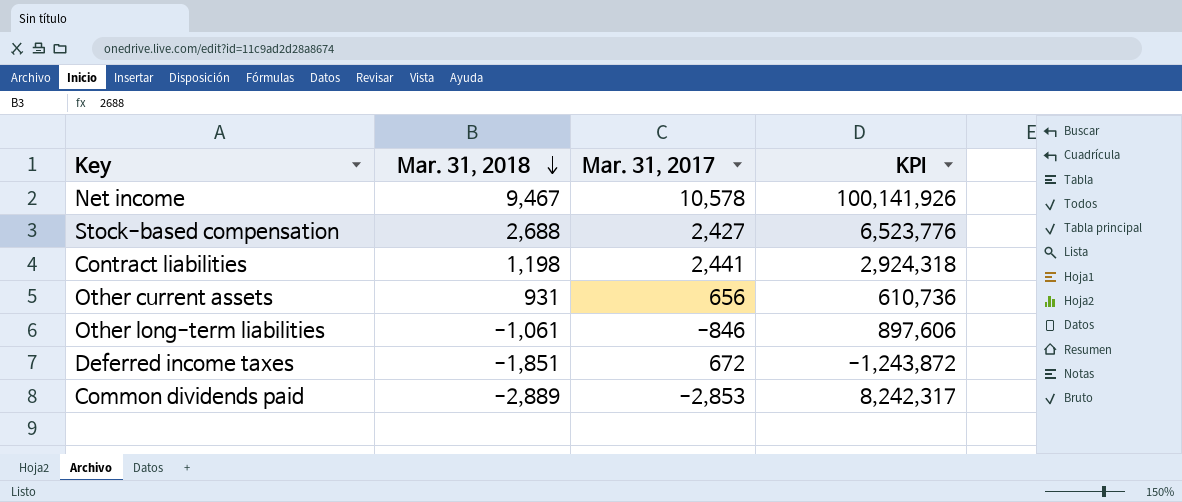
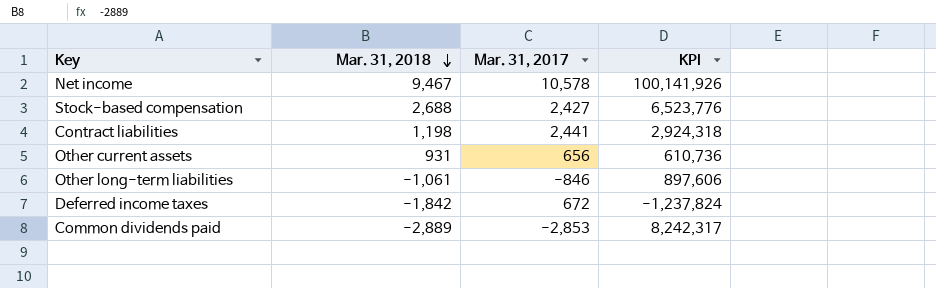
Deferred income taxes | Mar. 31, 2018: -1,851 -> -1,842
Deferred income taxes | KPI: -1,243,872 -> -1,237,824

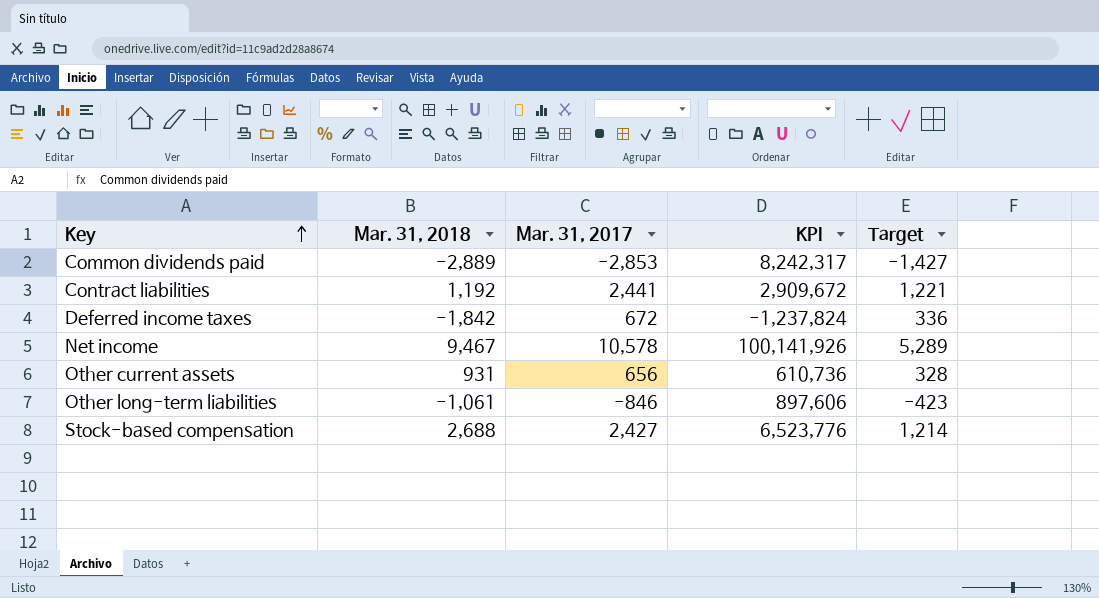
row order: Mar. 31, 2018 descending -> Key ascending
column Target | formula: none -> [Mar. 31, 2017] * 0.5
Contract liabilities | Mar. 31, 2018: 1,198 -> 1,192
Contract liabilities | KPI: 2,924,318 -> 2,909,672

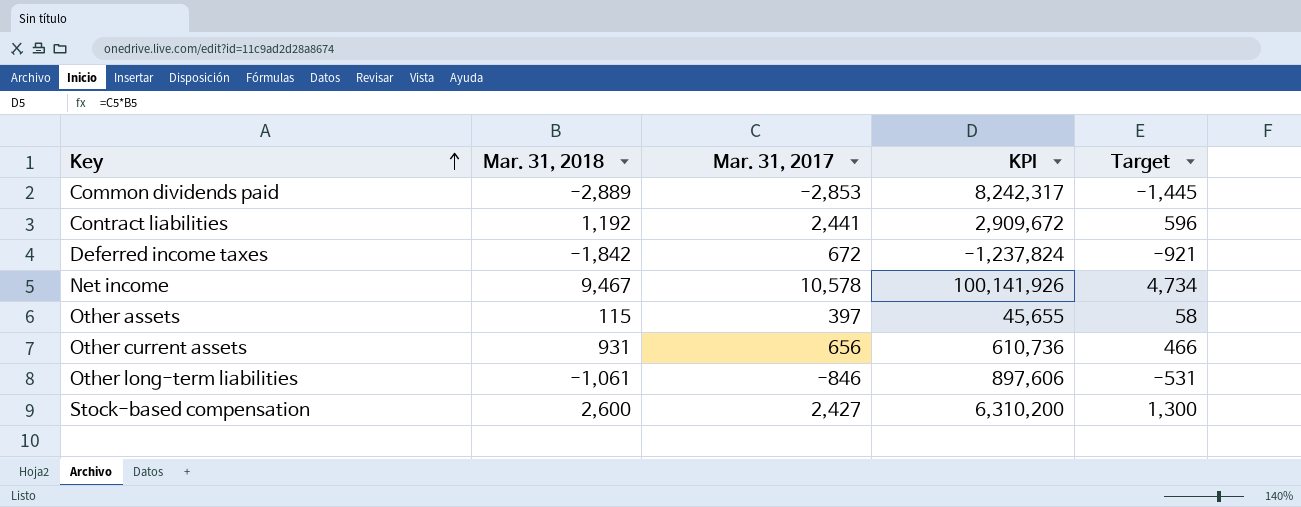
column Target | formula: [Mar. 31, 2017] * 0.5 -> [Mar. 31, 2018] * 0.5
row Other assets: none -> 115 | 397 | 45,655 | 58
Stock-based compensation | Mar. 31, 2018: 2,688 -> 2,600
Stock-based compensation | KPI: 6,523,776 -> 6,310,200

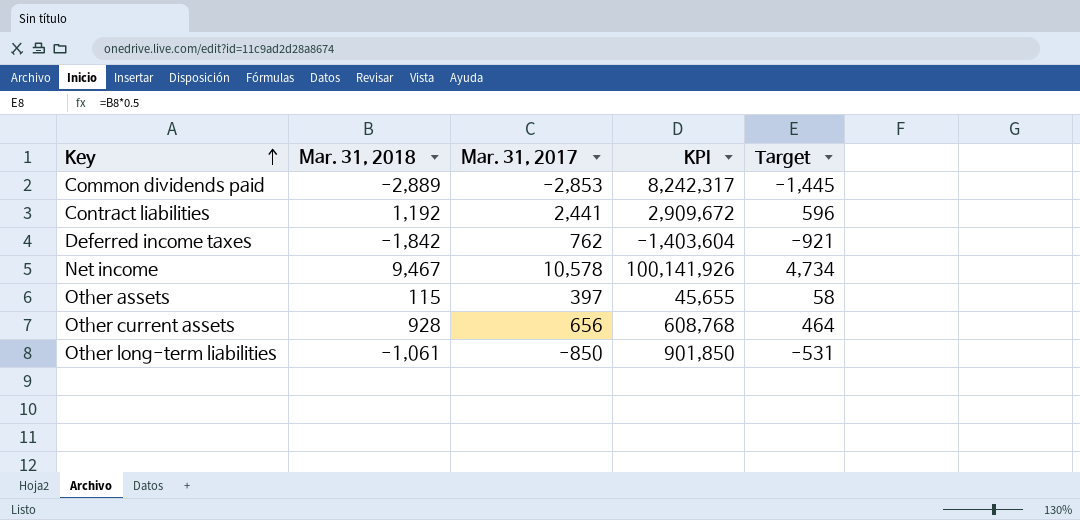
row Stock-based compensation: 2,600 | 2,427 | 6,310,200 | 1,300 -> none
Deferred income taxes | Mar. 31, 2017: 672 -> 762
Deferred income taxes | KPI: -1,237,824 -> -1,403,604
Other current assets | Mar. 31, 2018: 931 -> 928
Other current assets | KPI: 610,736 -> 608,768
Other current assets | Target: 466 -> 464
Other long-term liabilities | Mar. 31, 2017: -846 -> -850
Other long-term liabilities | KPI: 897,606 -> 901,850

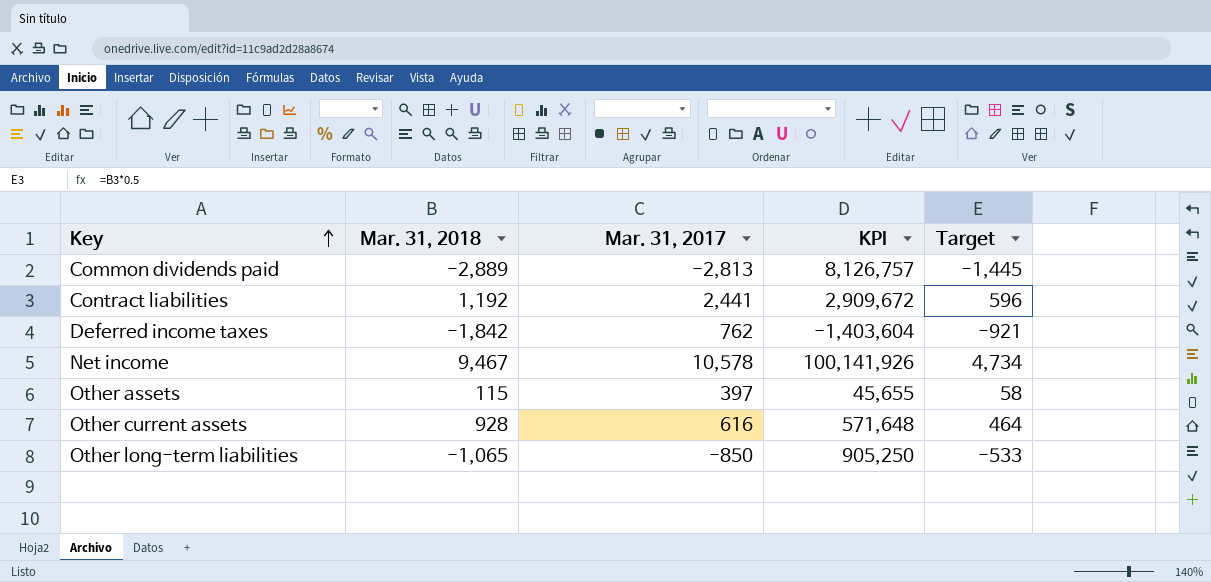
Common dividends paid | Mar. 31, 2017: -2,853 -> -2,813
Common dividends paid | KPI: 8,242,317 -> 8,126,757
Other current assets | Mar. 31, 2017: 656 -> 616
Other current assets | KPI: 608,768 -> 571,648
Other long-term liabilities | Mar. 31, 2018: -1,061 -> -1,065
Other long-term liabilities | KPI: 901,850 -> 905,250
Other long-term liabilities | Target: -531 -> -533

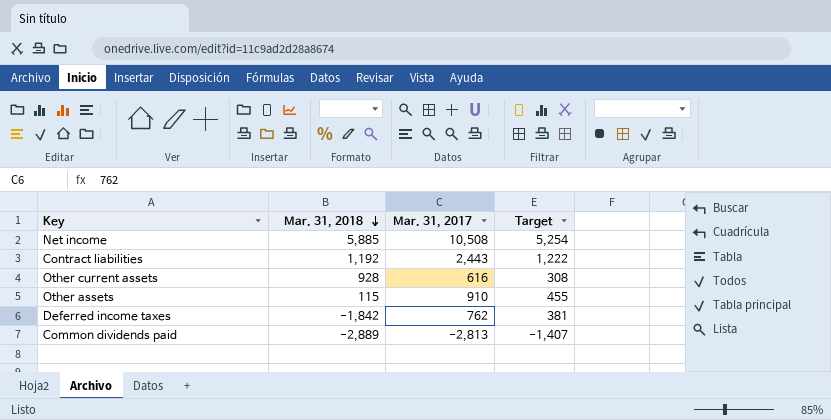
row order: Key ascending -> Mar. 31, 2018 descending
column KPI | formula: [Mar. 31, 2018] * [Mar. 31, 2017] -> none
column Target | formula: [Mar. 31, 2018] * 0.5 -> [Mar. 31, 2017] * 0.5
row Other long-term liabilities: -1,065 | -850 | 905,250 | -533 -> none
Net income | Mar. 31, 2018: 9,467 -> 5,885
Net income | Mar. 31, 2017: 10,578 -> 10,508
Contract liabilities | Mar. 31, 2017: 2,441 -> 2,443
Other assets | Mar. 31, 2017: 397 -> 910

